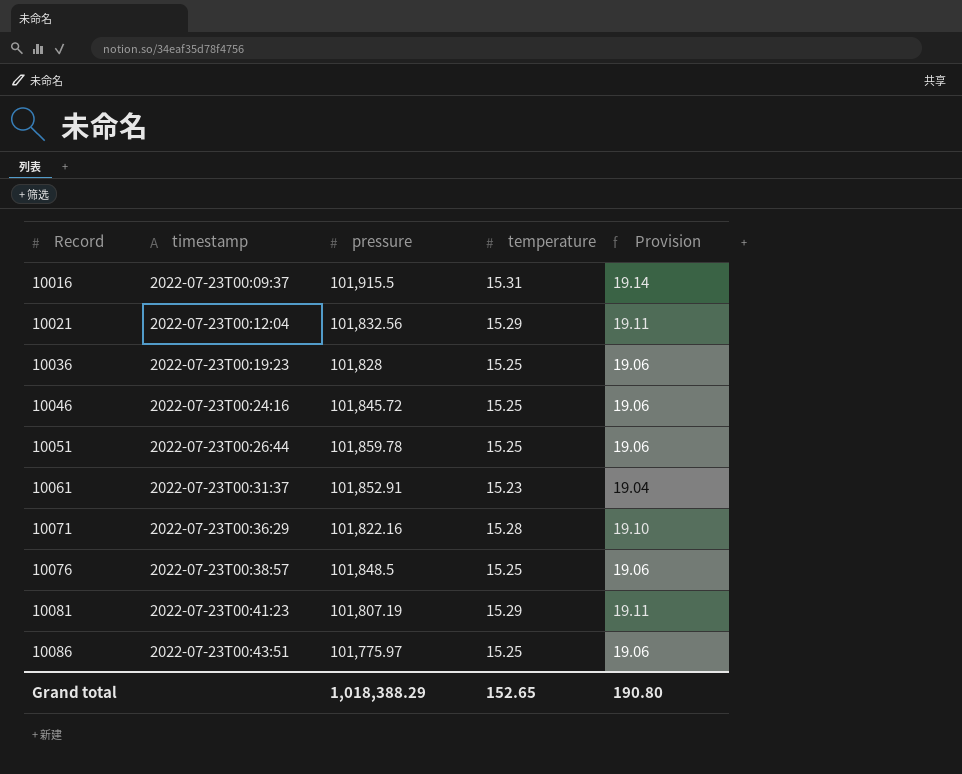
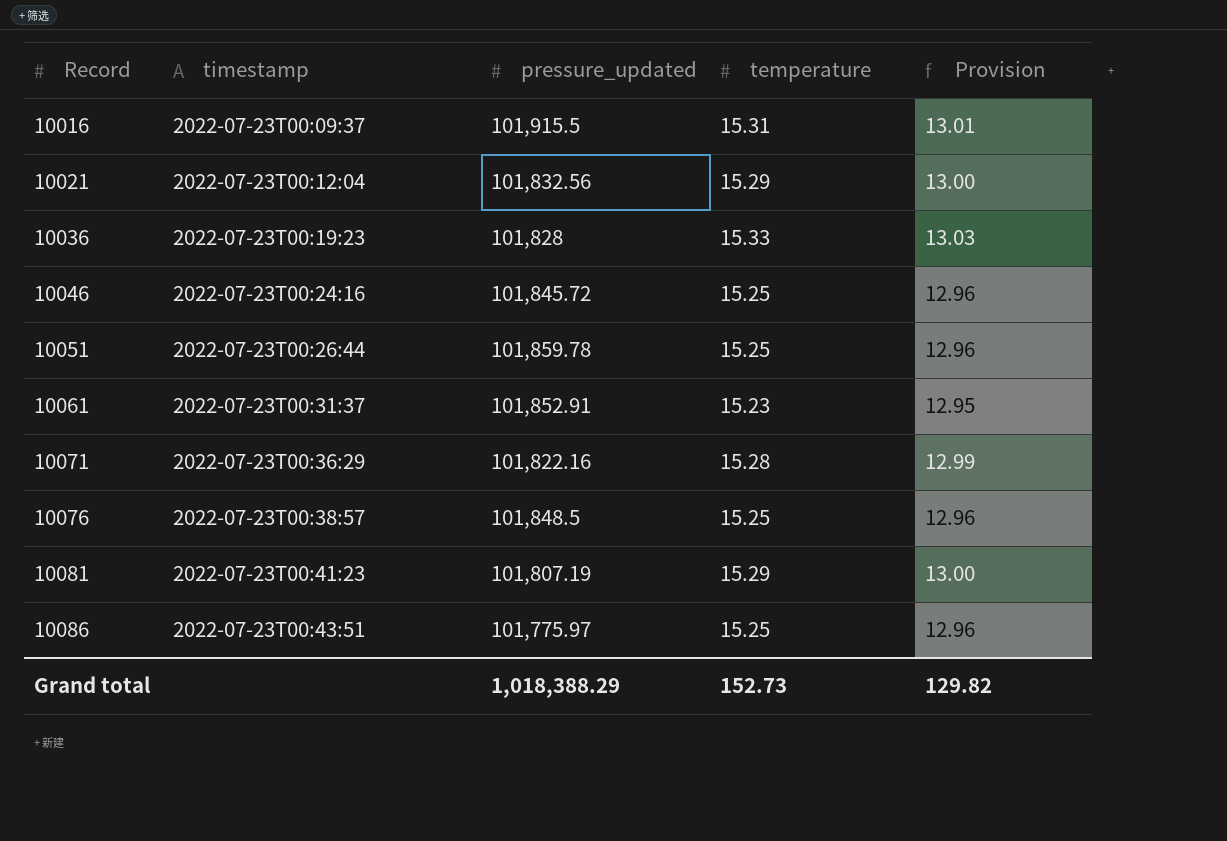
column name: pressure -> pressure_updated
column Provision | formula: [temperature] * 1.25 -> [temperature] * 0.85
10036 | temperature: 15.25 -> 15.33
Grand total | temperature: 152.65 -> 152.73
Grand total | Provision: 190.80 -> 129.82

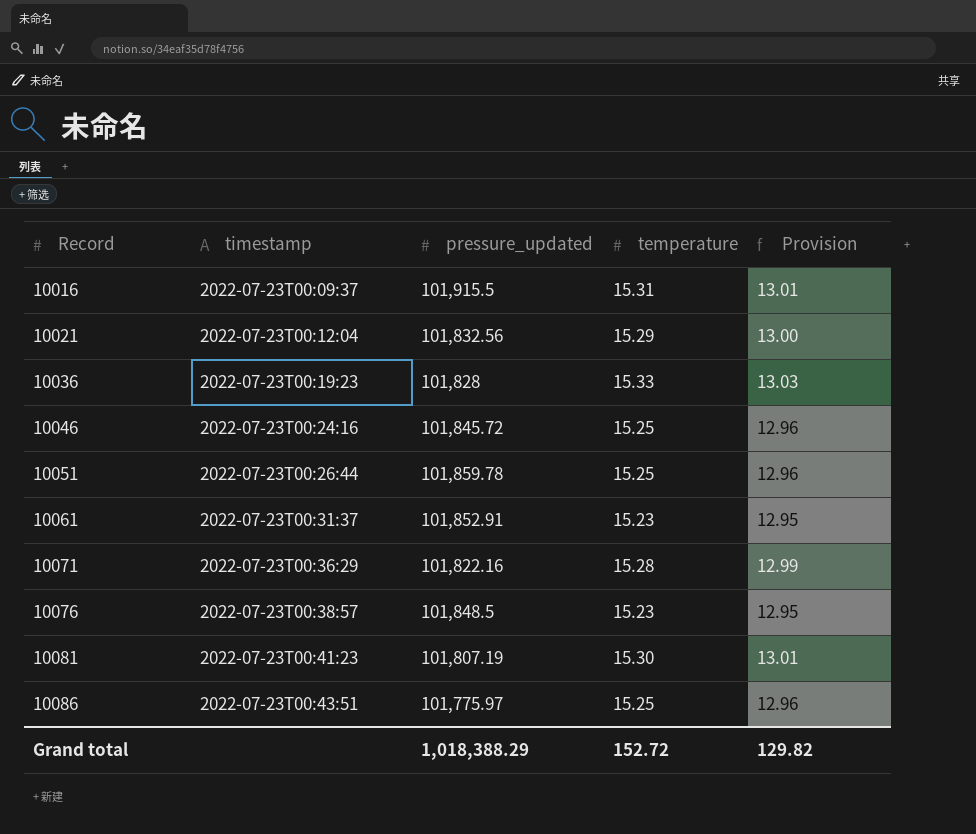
10076 | temperature: 15.25 -> 15.23
10076 | Provision: 12.96 -> 12.95
10081 | temperature: 15.29 -> 15.30
10081 | Provision: 13.00 -> 13.01
Grand total | temperature: 152.73 -> 152.72

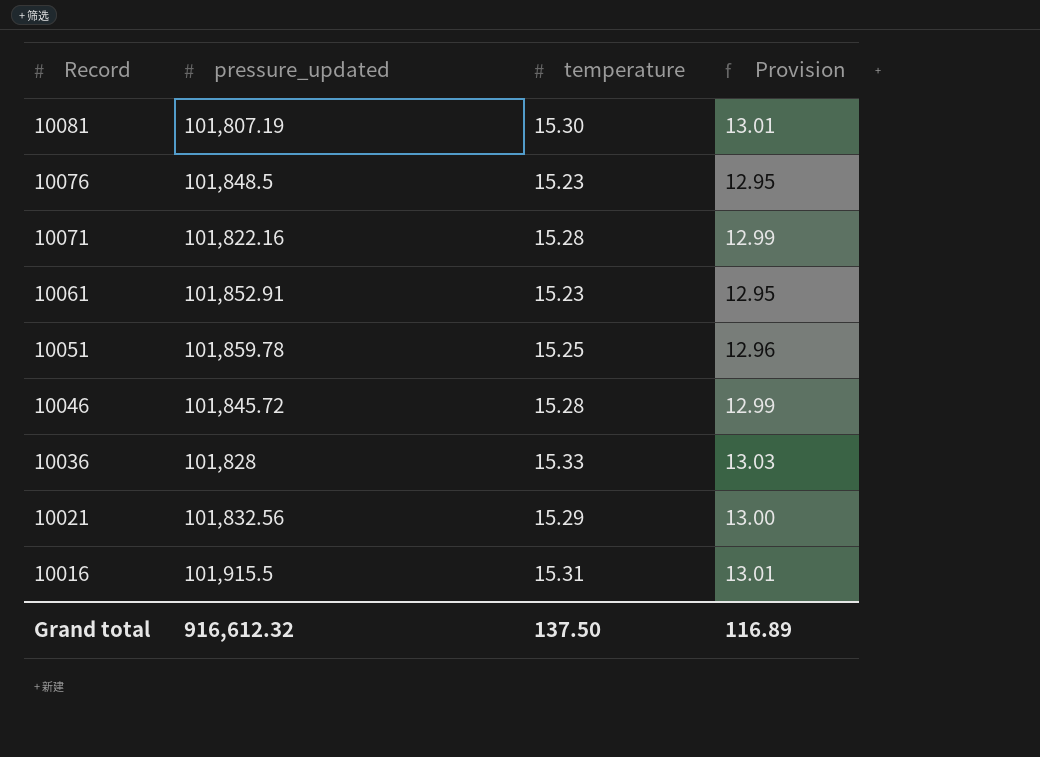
row order: Record ascending -> Record descending
column timestamp | position: 2 -> none
row 10086: 2022-07-23T00:43:51 | 101,775.97 | 15.25 | 12.96 -> none
10046 | temperature: 15.25 -> 15.28
10046 | Provision: 12.96 -> 12.99
Grand total | pressure_updated: 1,018,388.29 -> 916,612.32
Grand total | temperature: 152.72 -> 137.50
Grand total | Provision: 129.82 -> 116.89

